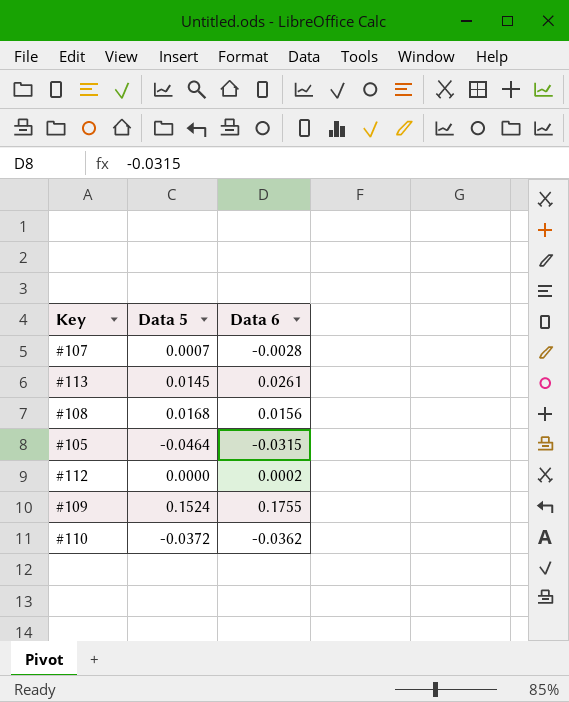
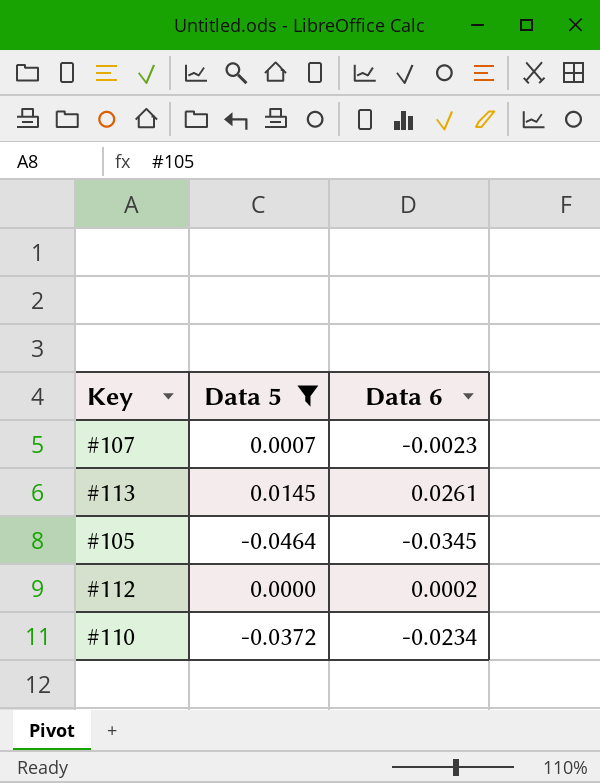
filter: none -> Data 5 <= 0.0145
#107 | Data 6: -0.0028 -> -0.0023
#105 | Data 6: -0.0315 -> -0.0345
#110 | Data 6: -0.0362 -> -0.0234

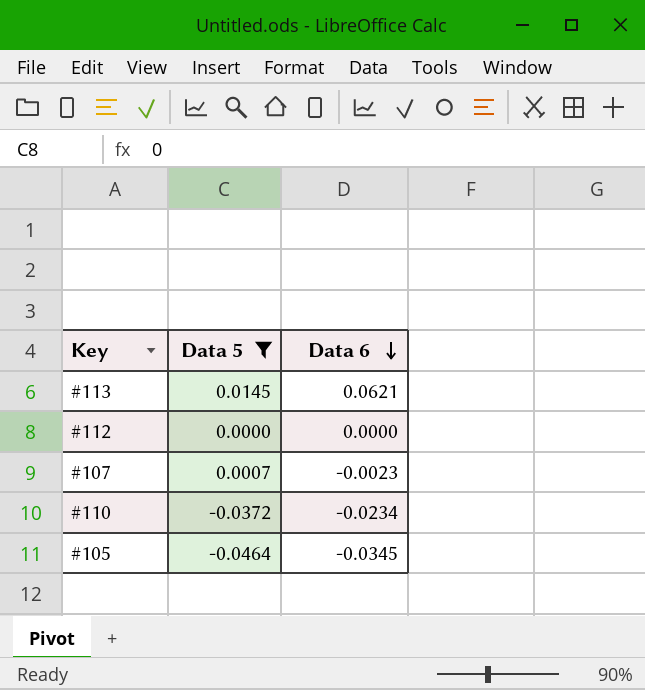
row order: none -> Data 6 descending
#113 | Data 6: 0.0261 -> 0.0621
#112 | Data 6: 0.0002 -> 0.0000

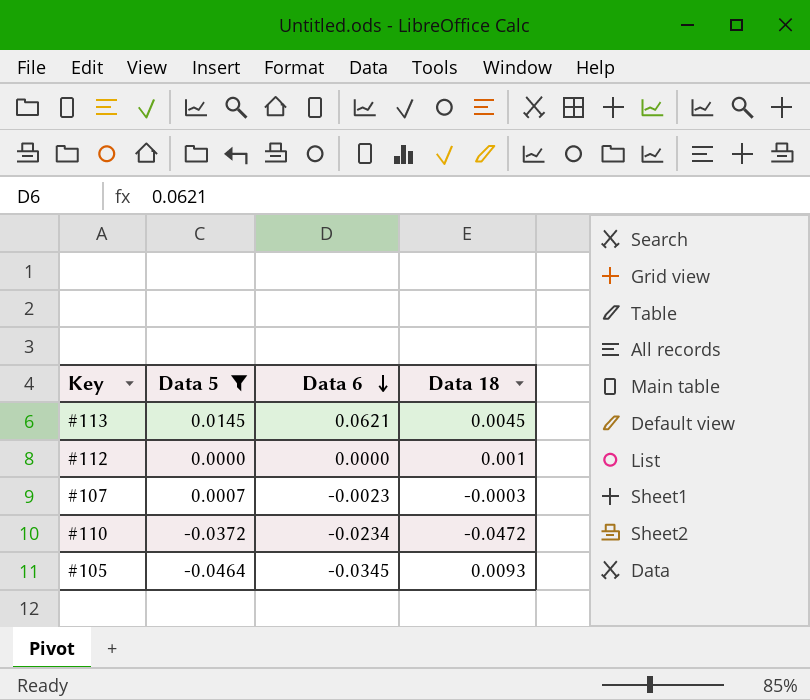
column Data 18 | position: none -> 4

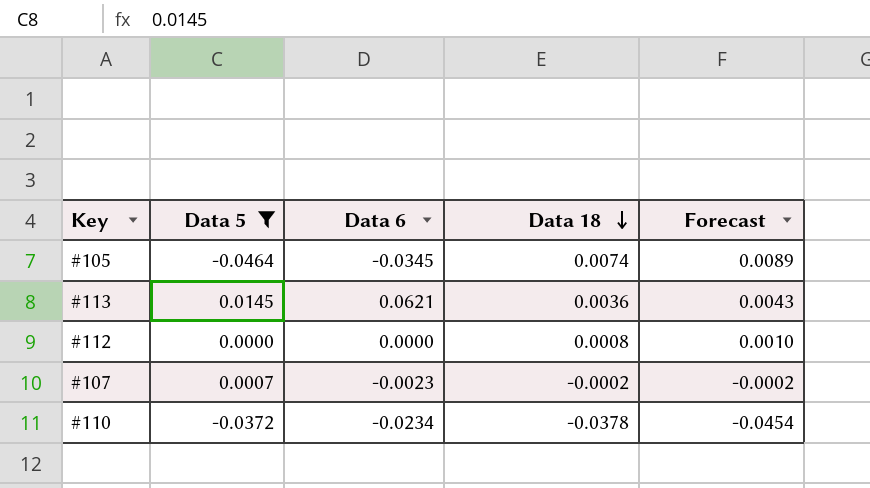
row order: Data 6 descending -> Data 18 descending
column Forecast | formula: none -> [Data 18] * 1.2
#105 | Data 18: 0.0093 -> 0.0074
#113 | Data 18: 0.0045 -> 0.0036
#112 | Data 18: 0.001 -> 0.0008
#107 | Data 18: -0.0003 -> -0.0002
#110 | Data 18: -0.0472 -> -0.0378

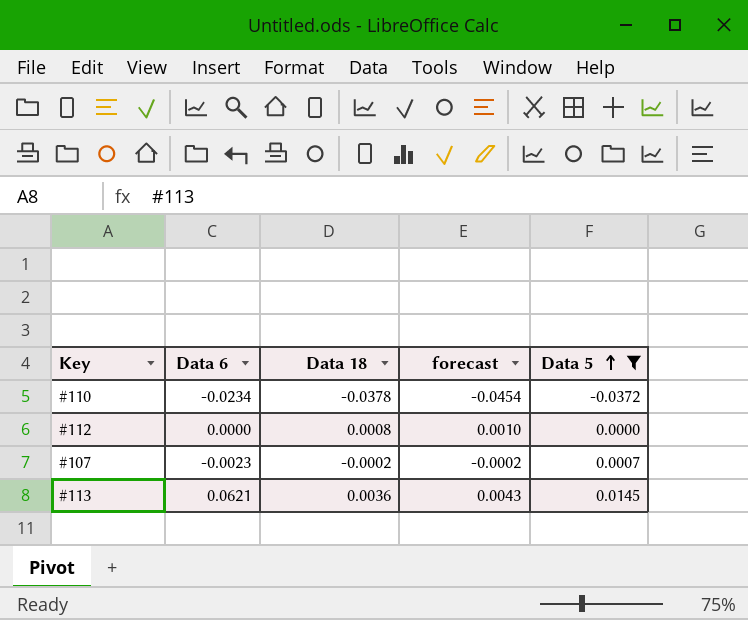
row order: Data 18 descending -> Data 5 ascending
column name: Forecast -> forecast
column Data 5 | position: 2 -> 5
row #105: -0.0464 | -0.0345 | 0.0074 | 0.0089 -> none

